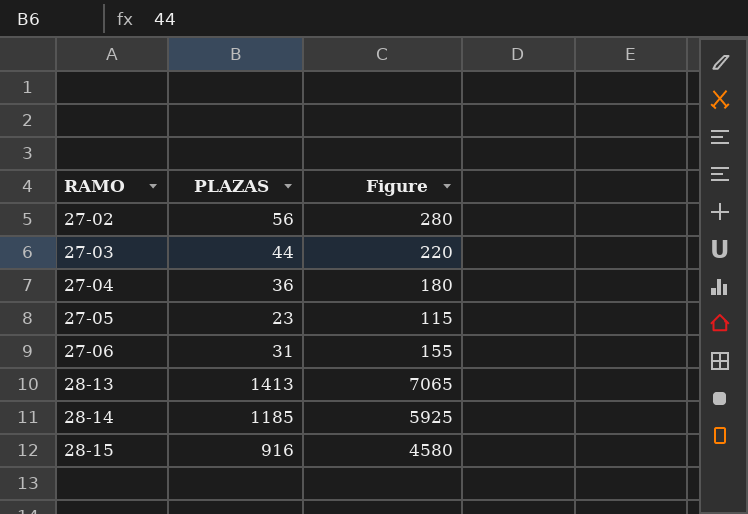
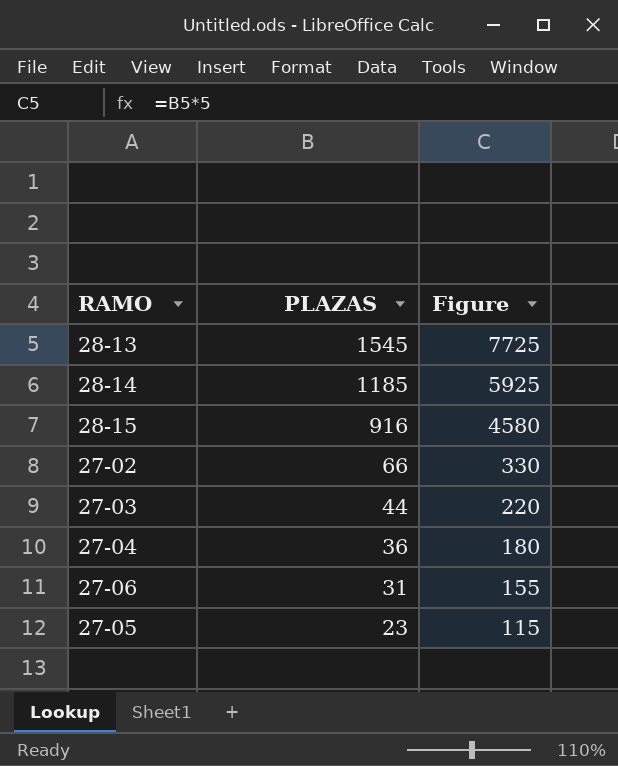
row order: RAMO ascending -> PLAZAS descending
28-13 | PLAZAS: 1413 -> 1545
28-13 | Figure: 7065 -> 7725
27-02 | PLAZAS: 56 -> 66
27-02 | Figure: 280 -> 330

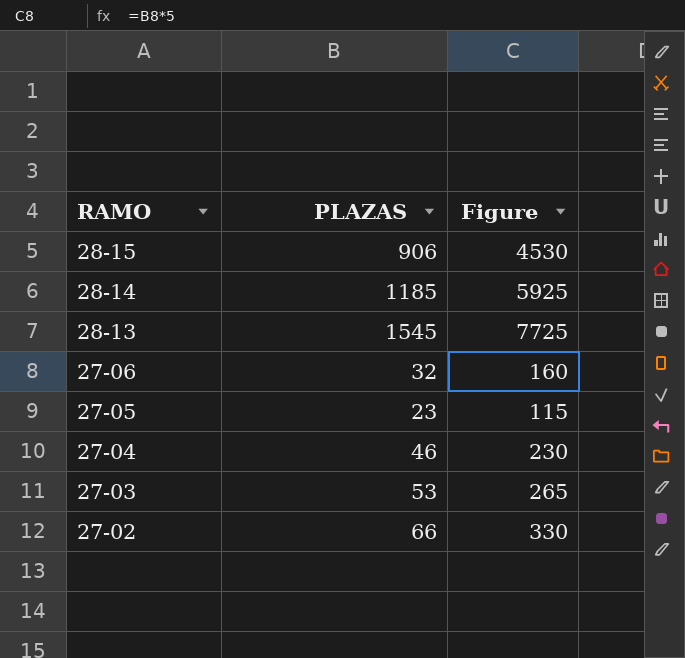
row order: PLAZAS descending -> RAMO descending
28-15 | PLAZAS: 916 -> 906
28-15 | Figure: 4580 -> 4530
27-06 | PLAZAS: 31 -> 32
27-06 | Figure: 155 -> 160
27-04 | PLAZAS: 36 -> 46
27-04 | Figure: 180 -> 230
27-03 | PLAZAS: 44 -> 53
27-03 | Figure: 220 -> 265

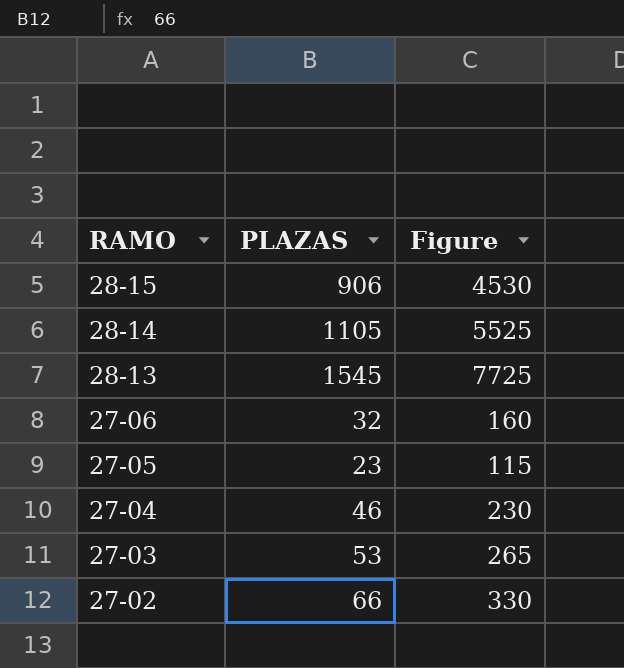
28-14 | PLAZAS: 1185 -> 1105
28-14 | Figure: 5925 -> 5525

